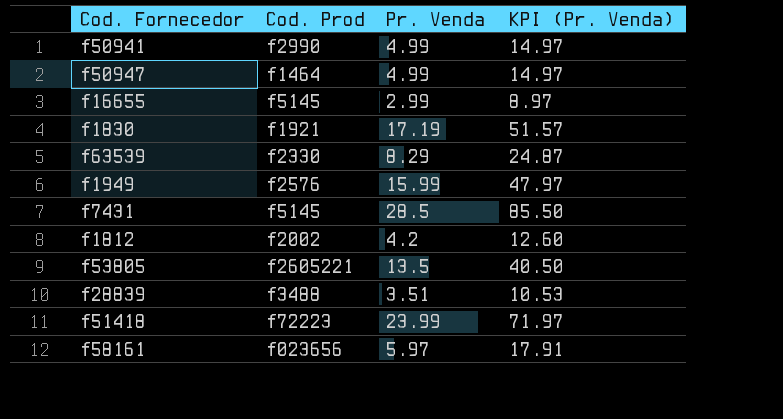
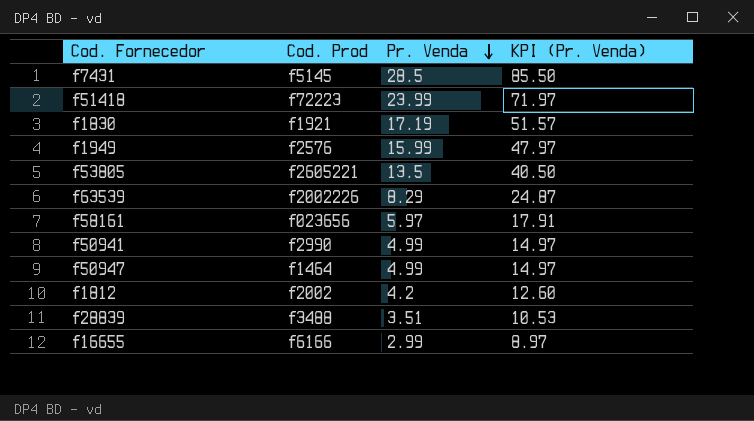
row order: none -> Pr. Venda descending
f63539 | Cod. Prod: f2330 -> f2002226
f16655 | Cod. Prod: f5145 -> f6166

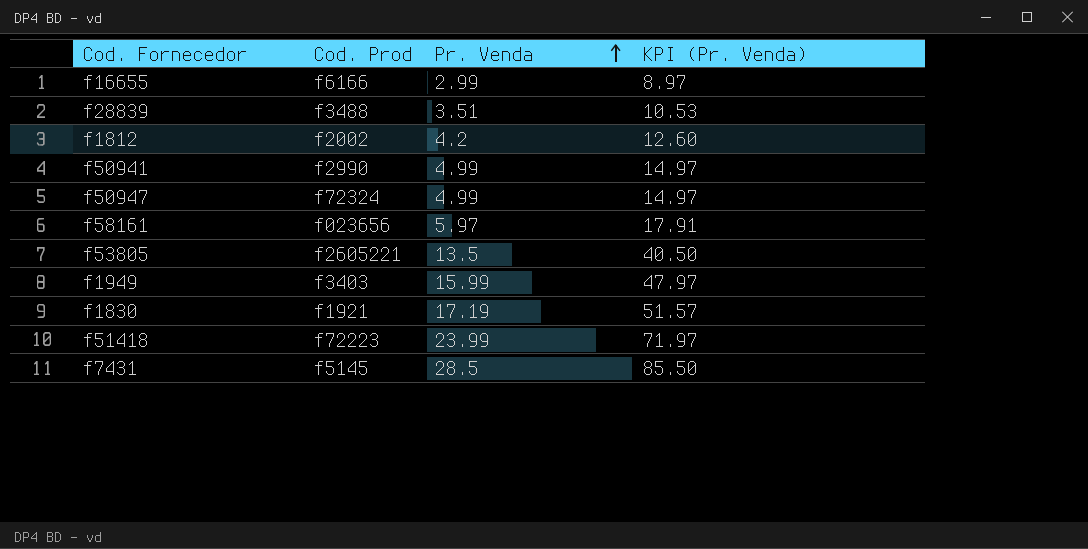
row order: Pr. Venda descending -> Pr. Venda ascending
row f63539: f2002226 | 8.29 | 24.87 -> none
f50947 | Cod. Prod: f1464 -> f72324
f1949 | Cod. Prod: f2576 -> f3403

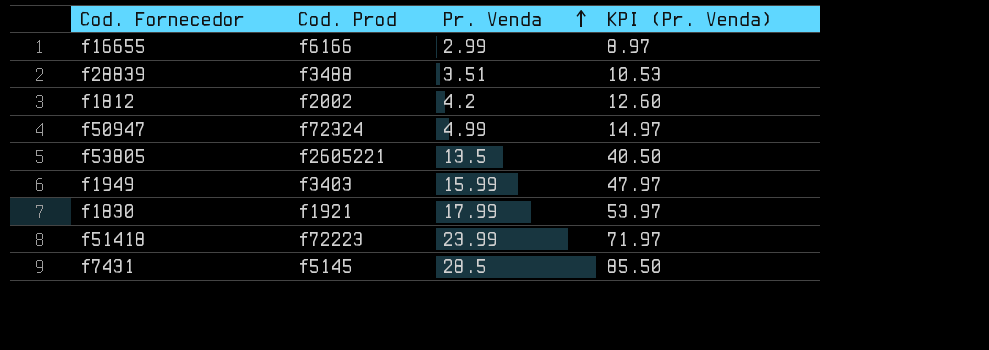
row f50941: f2990 | 4.99 | 14.97 -> none
row f58161: f023656 | 5.97 | 17.91 -> none
f1830 | Pr. Venda: 17.19 -> 17.99
f1830 | KPI (Pr. Venda): 51.57 -> 53.97

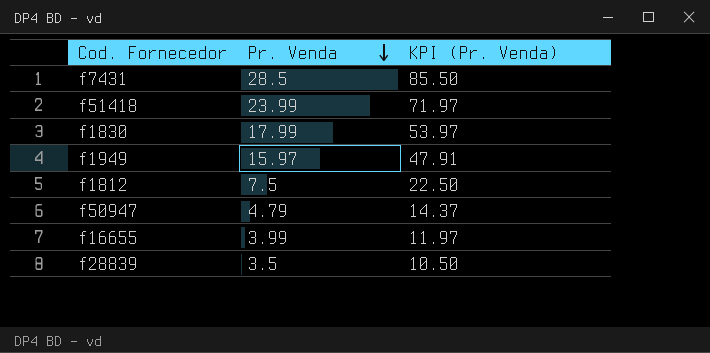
row order: Pr. Venda ascending -> Pr. Venda descending
column Cod. Prod | position: 2 -> none
row f53805: f2605221 | 13.5 | 40.50 -> none
f1949 | Pr. Venda: 15.99 -> 15.97
f1949 | KPI (Pr. Venda): 47.97 -> 47.91
f1812 | Pr. Venda: 4.2 -> 7.5
f1812 | KPI (Pr. Venda): 12.60 -> 22.50
f50947 | Pr. Venda: 4.99 -> 4.79
f50947 | KPI (Pr. Venda): 14.97 -> 14.37
f16655 | Pr. Venda: 2.99 -> 3.99
f16655 | KPI (Pr. Venda): 8.97 -> 11.97
f28839 | Pr. Venda: 3.51 -> 3.5
f28839 | KPI (Pr. Venda): 10.53 -> 10.50

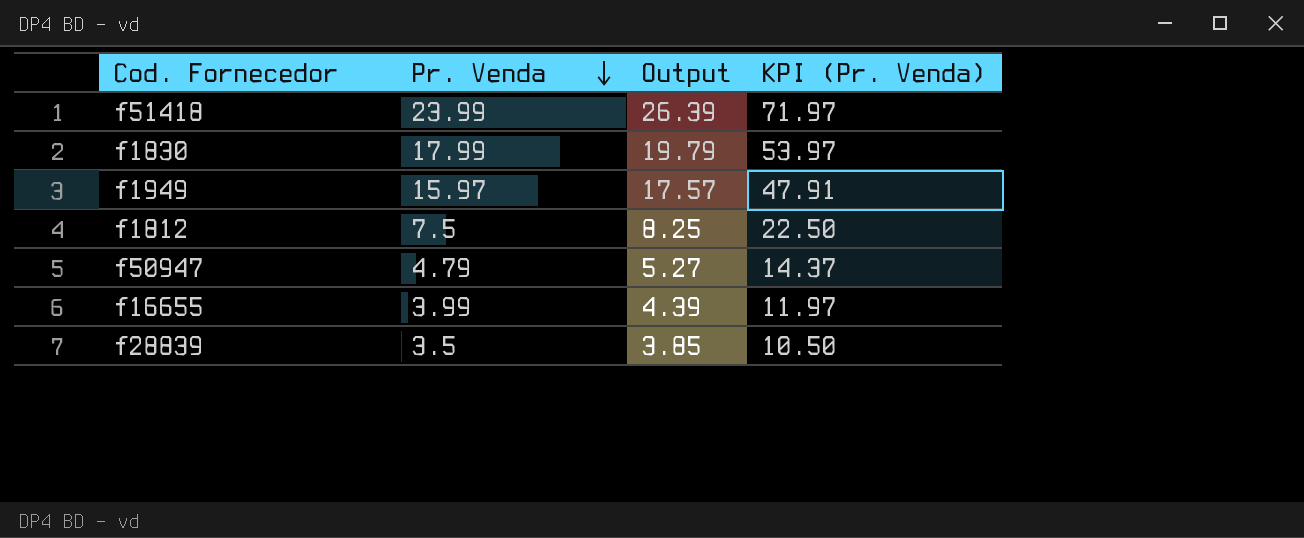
column Output | formula: none -> [Pr. Venda] * 1.1
row f7431: 28.5 | 85.50 -> none

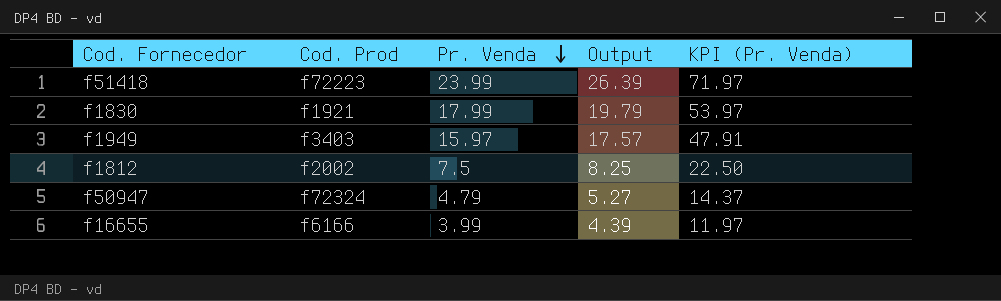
column Cod. Prod | position: none -> 2
row f28839: 3.5 | 3.85 | 10.50 -> none

